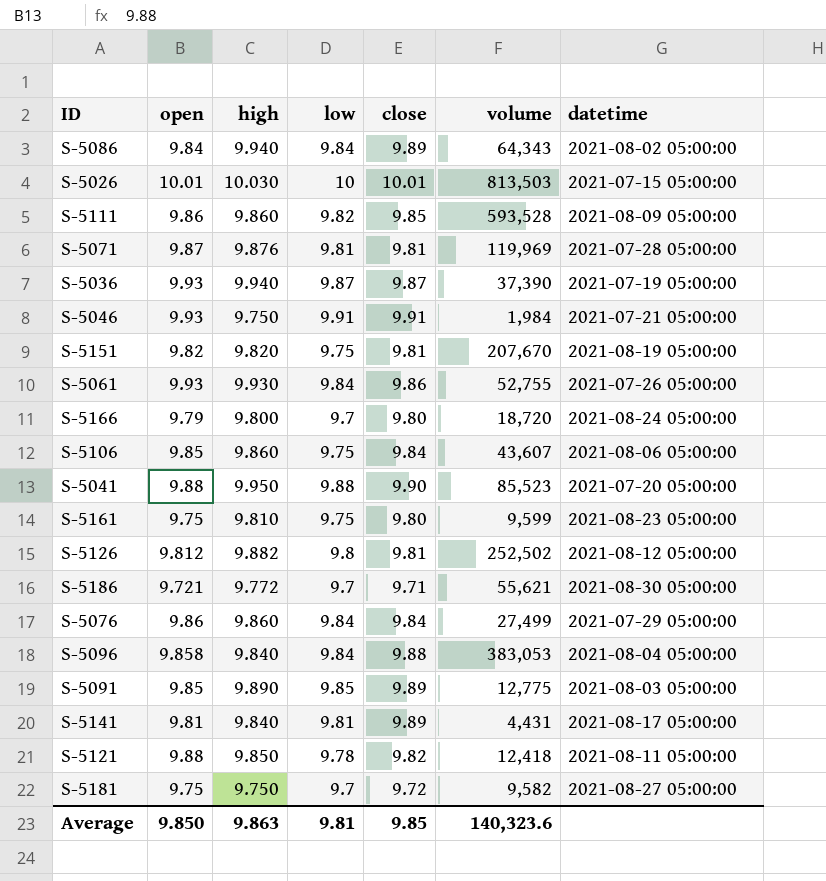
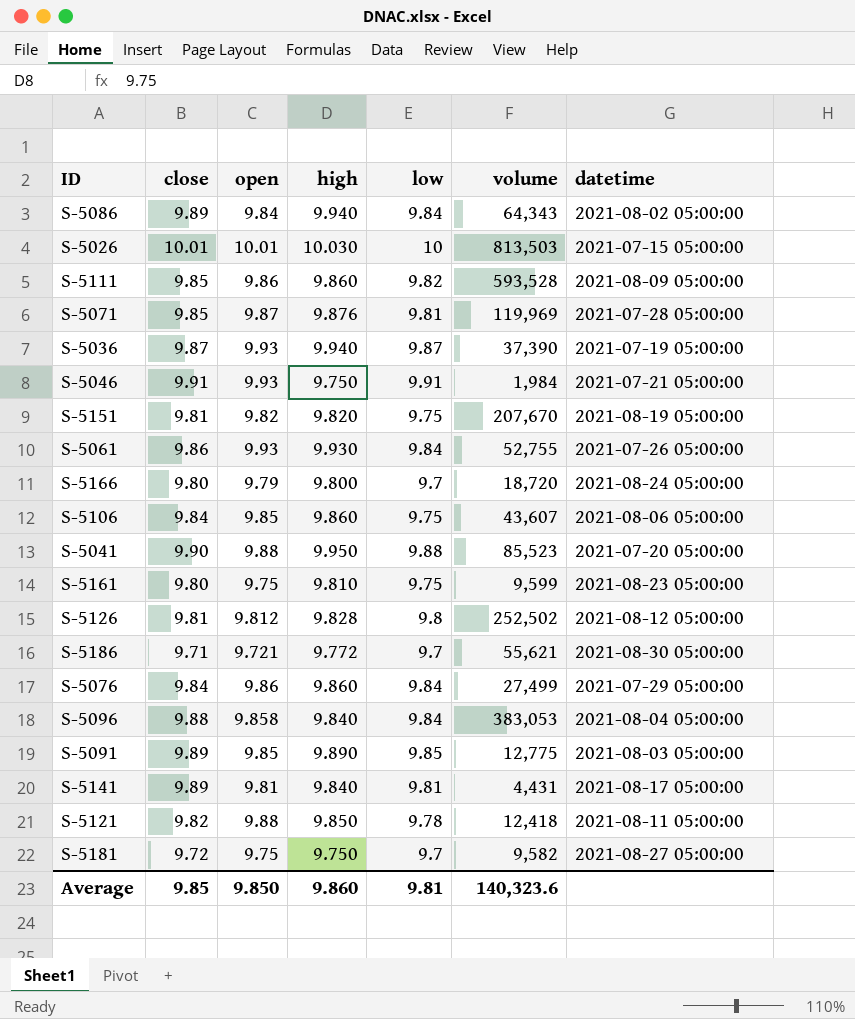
column close | position: 5 -> 2
S-5071 | close: 9.81 -> 9.85
S-5126 | high: 9.882 -> 9.828
Average | high: 9.863 -> 9.860

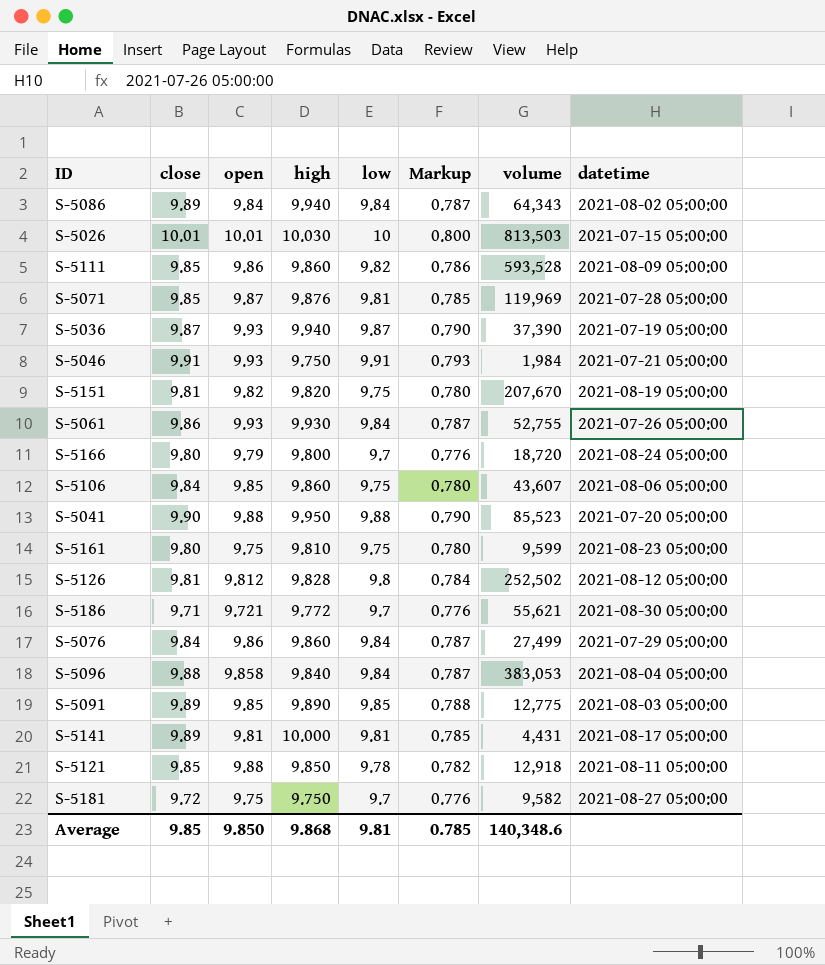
column Markup | formula: none -> [low] * 0.08
S-5141 | high: 9.840 -> 10.000
S-5121 | close: 9.82 -> 9.85
S-5121 | volume: 12,418 -> 12,918
Average | high: 9.860 -> 9.868
Average | volume: 140,323.6 -> 140,348.6

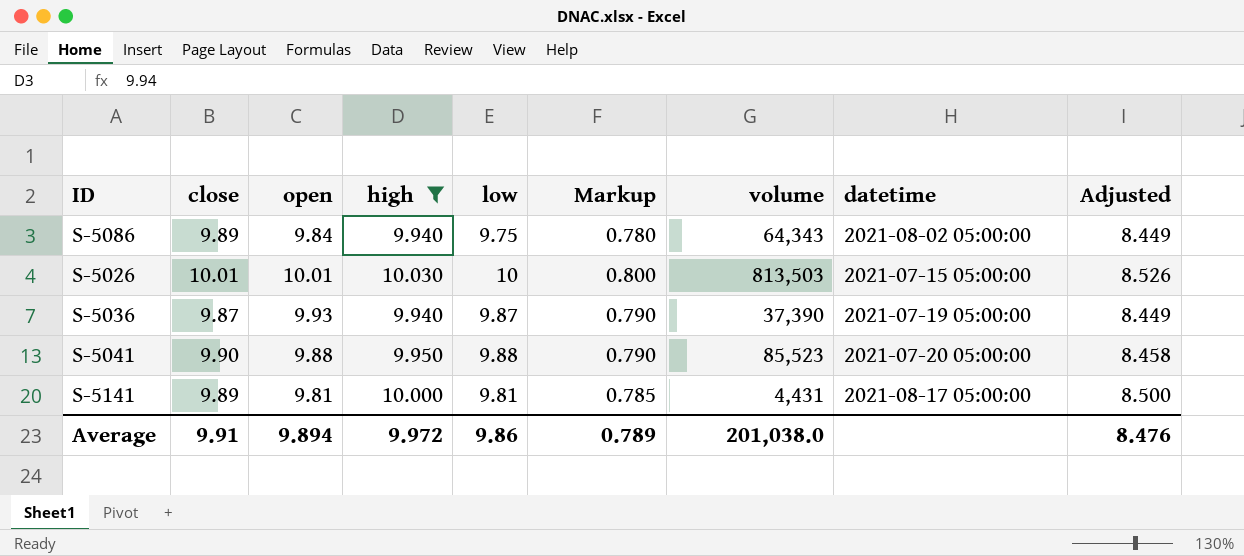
filter: none -> high >= 9.940
column Adjusted | formula: none -> [high] * 0.85
S-5086 | low: 9.84 -> 9.75
S-5086 | Markup: 0.787 -> 0.780
Average | close: 9.85 -> 9.91
Average | open: 9.850 -> 9.894
Average | high: 9.868 -> 9.972
Average | low: 9.81 -> 9.86
Average | Markup: 0.785 -> 0.789
Average | volume: 140,348.6 -> 201,038.0

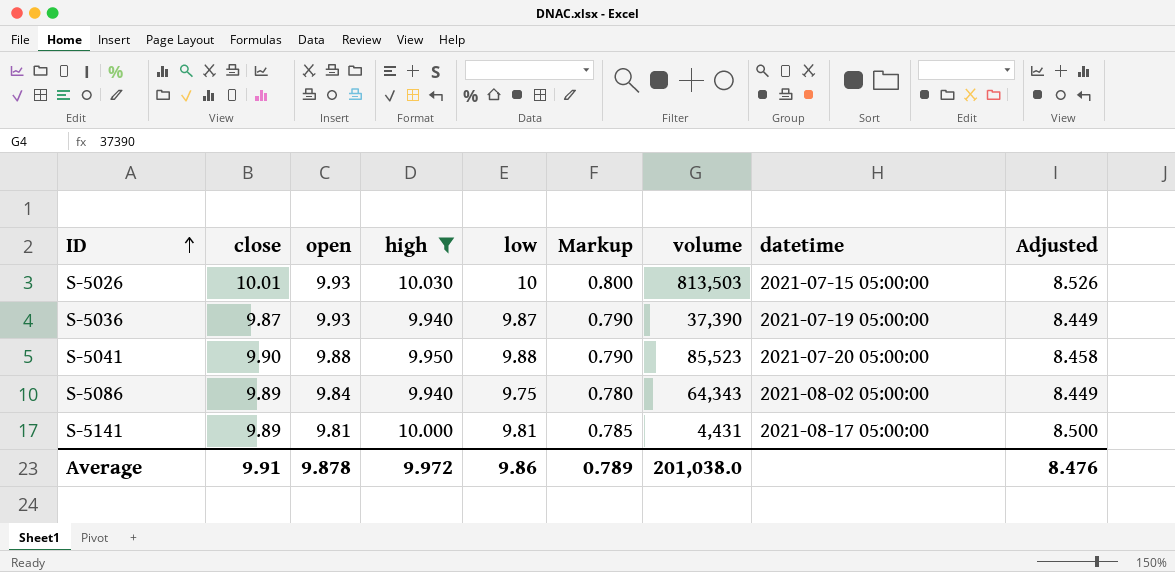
row order: none -> ID ascending
S-5026 | open: 10.01 -> 9.93
Average | open: 9.894 -> 9.878

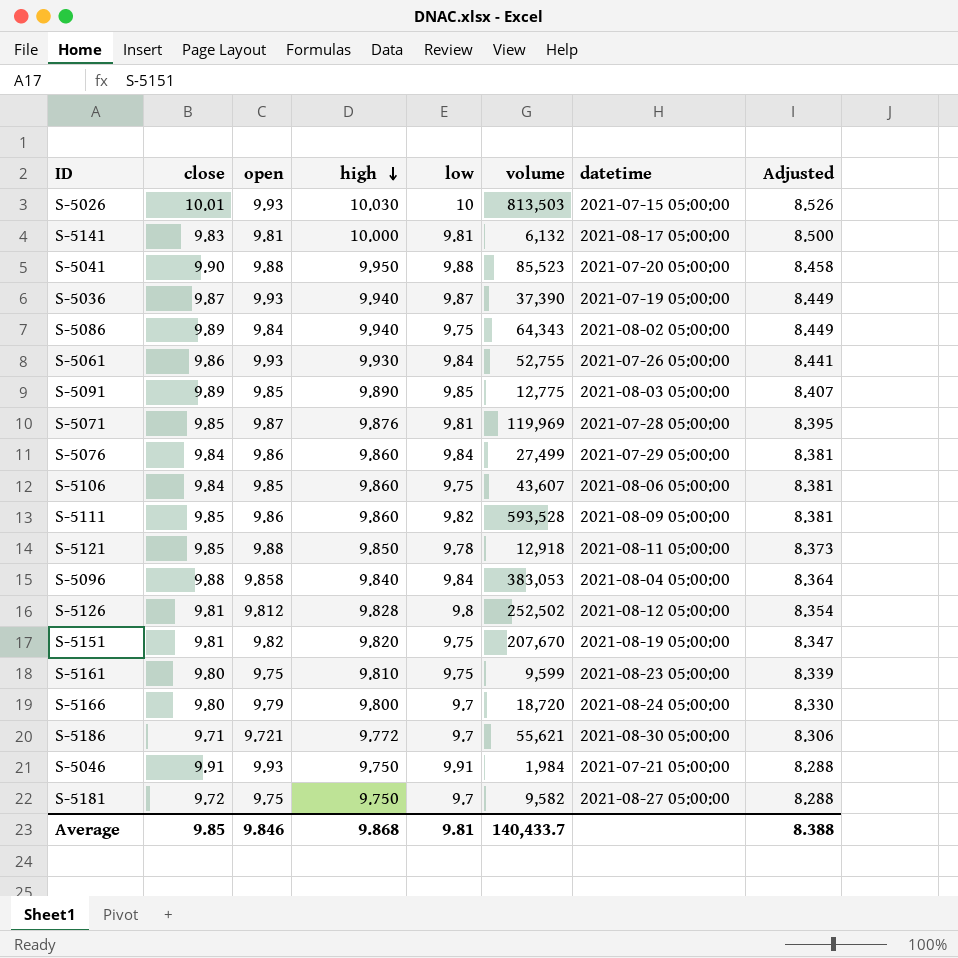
filter: high >= 9.940 -> none
row order: ID ascending -> high descending
column Markup | formula: [low] * 0.08 -> none
S-5141 | close: 9.89 -> 9.83
S-5141 | volume: 4,431 -> 6,132
Average | close: 9.91 -> 9.85
Average | open: 9.878 -> 9.846
Average | high: 9.972 -> 9.868
Average | low: 9.86 -> 9.81
Average | volume: 201,038.0 -> 140,433.7
Average | Adjusted: 8.476 -> 8.388

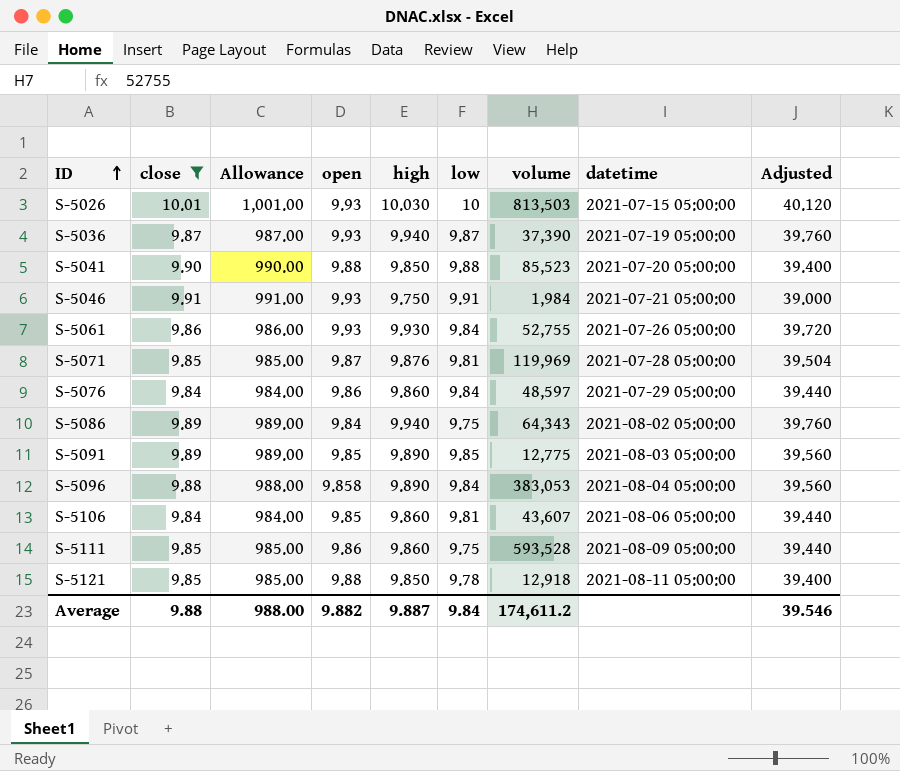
filter: none -> close >= 9.84
row order: high descending -> ID ascending
column Allowance | formula: none -> [close] * 100
column Adjusted | formula: [high] * 0.85 -> [high] * 4
S-5041 | high: 9.950 -> 9.850
S-5076 | volume: 27,499 -> 48,597
S-5096 | high: 9.840 -> 9.890
S-5106 | low: 9.75 -> 9.81
S-5111 | low: 9.82 -> 9.75
Average | close: 9.85 -> 9.88
Average | open: 9.846 -> 9.882
Average | high: 9.868 -> 9.887
Average | low: 9.81 -> 9.84
Average | volume: 140,433.7 -> 174,611.2
Average | Adjusted: 8.388 -> 39.546

